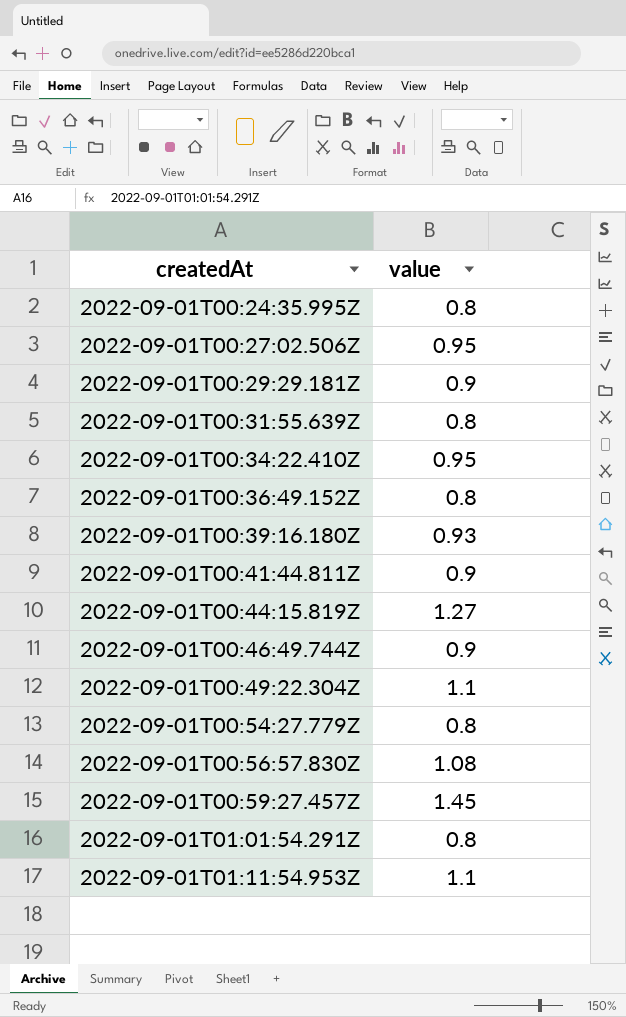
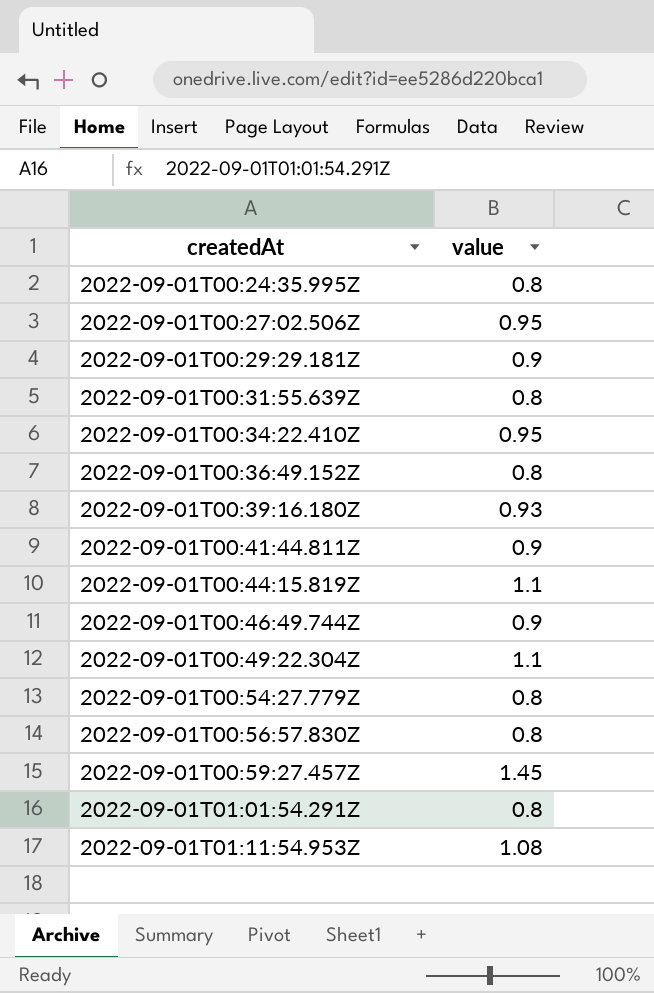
2022-09-01T00:44:15.819Z | value: 1.27 -> 1.1
2022-09-01T00:56:57.830Z | value: 1.08 -> 0.8
2022-09-01T01:11:54.953Z | value: 1.1 -> 1.08

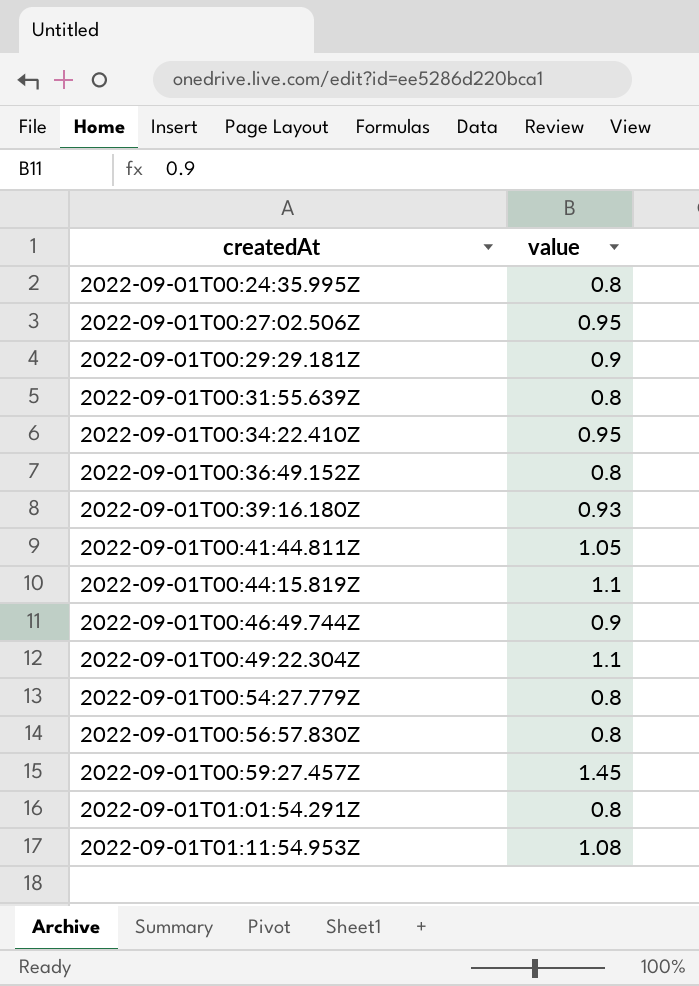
2022-09-01T00:41:44.811Z | value: 0.9 -> 1.05

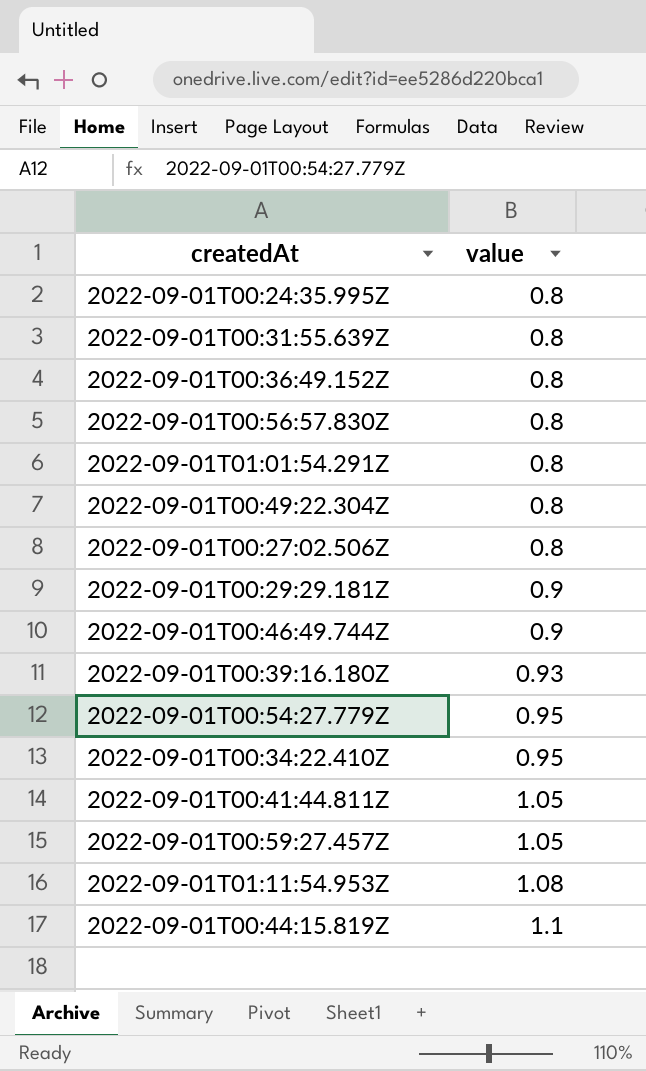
row order: createdAt ascending -> value ascending
2022-09-01T00:49:22.304Z | value: 1.1 -> 0.8
2022-09-01T00:27:02.506Z | value: 0.95 -> 0.8
2022-09-01T00:54:27.779Z | value: 0.8 -> 0.95
2022-09-01T00:59:27.457Z | value: 1.45 -> 1.05

